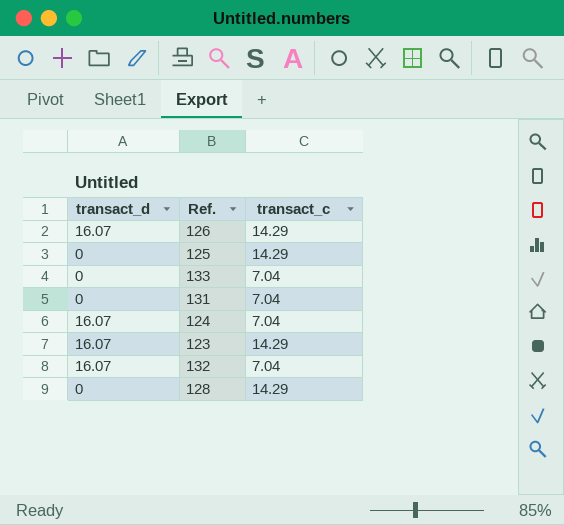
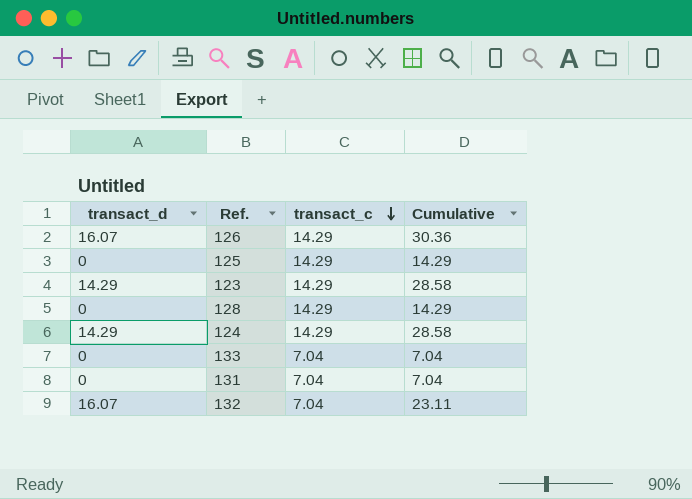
row order: none -> transact_c descending
column Cumulative | formula: none -> [transact_d] + [transact_c]
123 | transact_d: 16.07 -> 14.29
124 | transact_d: 16.07 -> 14.29
124 | transact_c: 7.04 -> 14.29

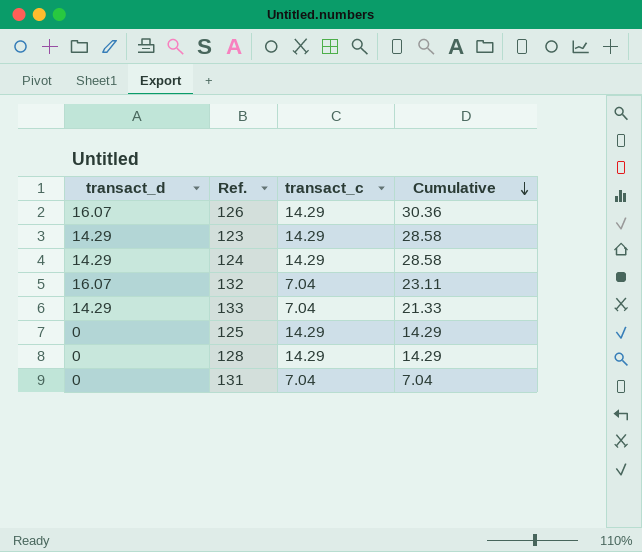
row order: transact_c descending -> Cumulative descending
133 | transact_d: 0 -> 14.29
133 | Cumulative: 7.04 -> 21.33

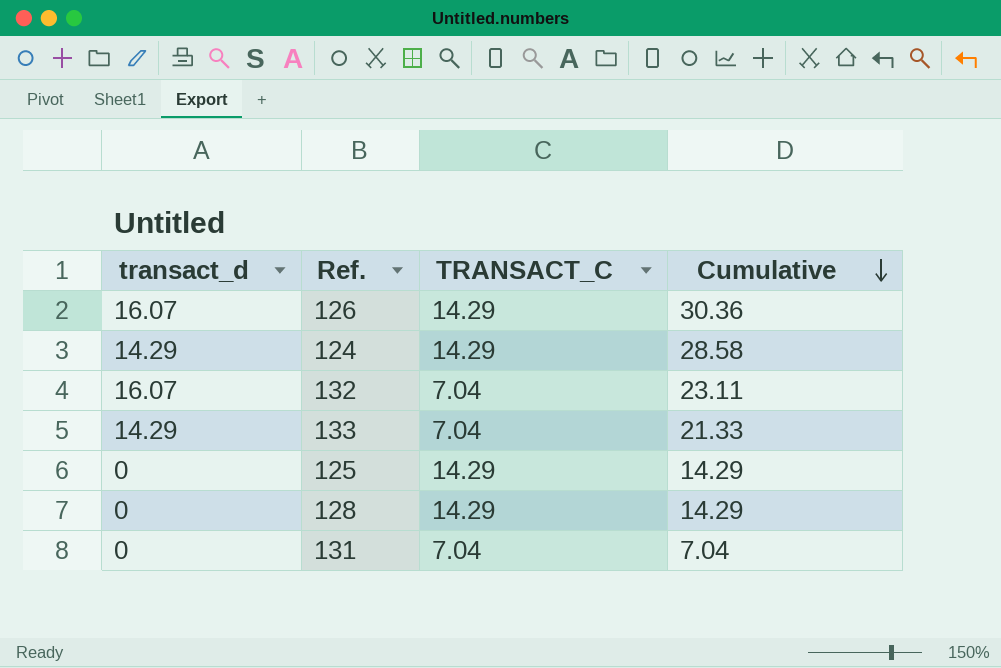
column name: transact_c -> TRANSACT_C
row 123: 14.29 | 14.29 | 28.58 -> none

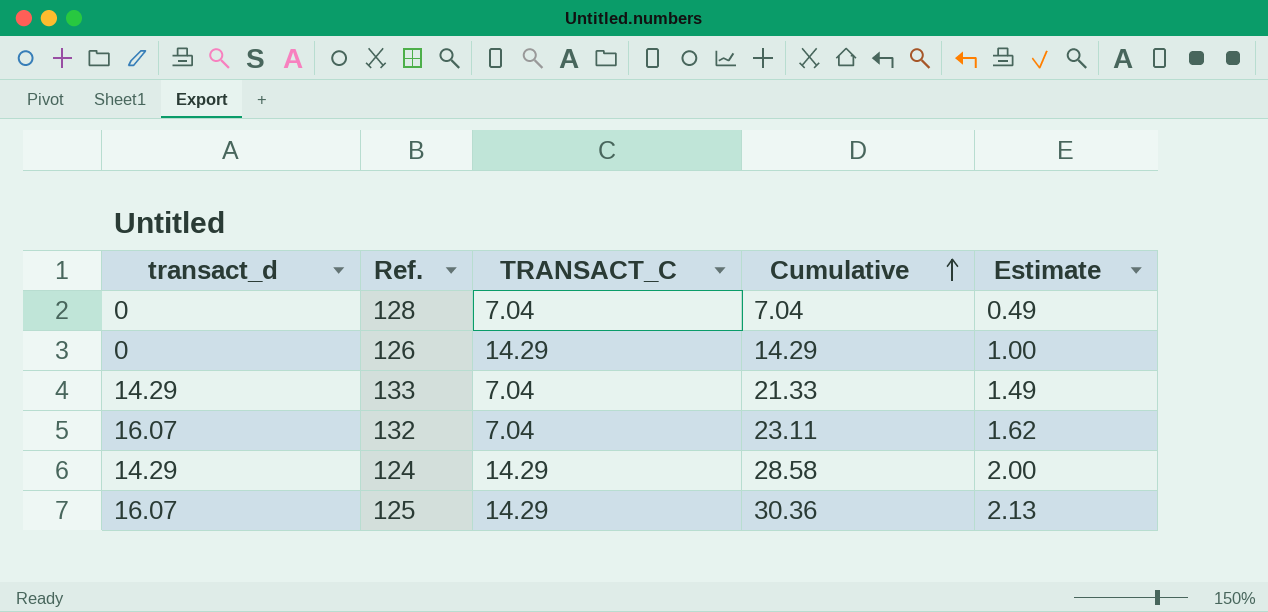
row order: Cumulative descending -> Cumulative ascending
column Estimate | formula: none -> [Cumulative] * 0.07
row 131: 0 | 7.04 | 7.04 -> none
128 | TRANSACT_C: 14.29 -> 7.04
128 | Cumulative: 14.29 -> 7.04
126 | transact_d: 16.07 -> 0
126 | Cumulative: 30.36 -> 14.29
125 | transact_d: 0 -> 16.07
125 | Cumulative: 14.29 -> 30.36

